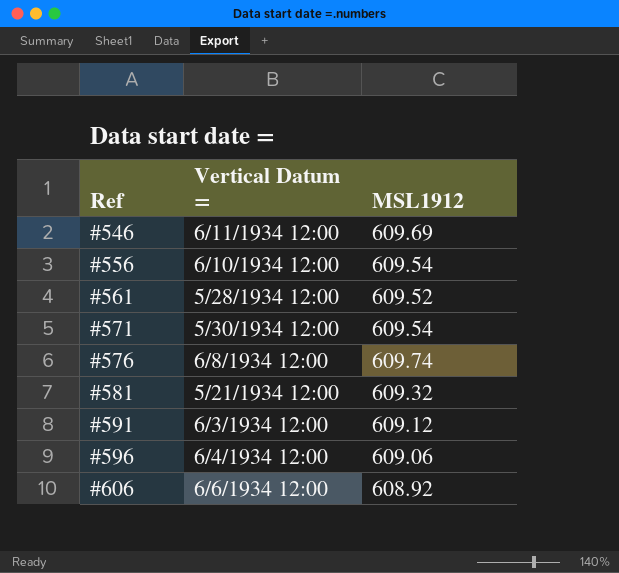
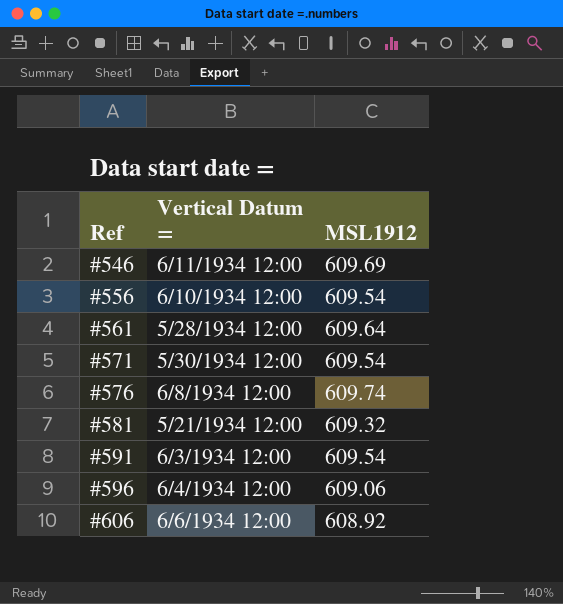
#561 | MSL1912: 609.52 -> 609.64
#591 | MSL1912: 609.12 -> 609.54

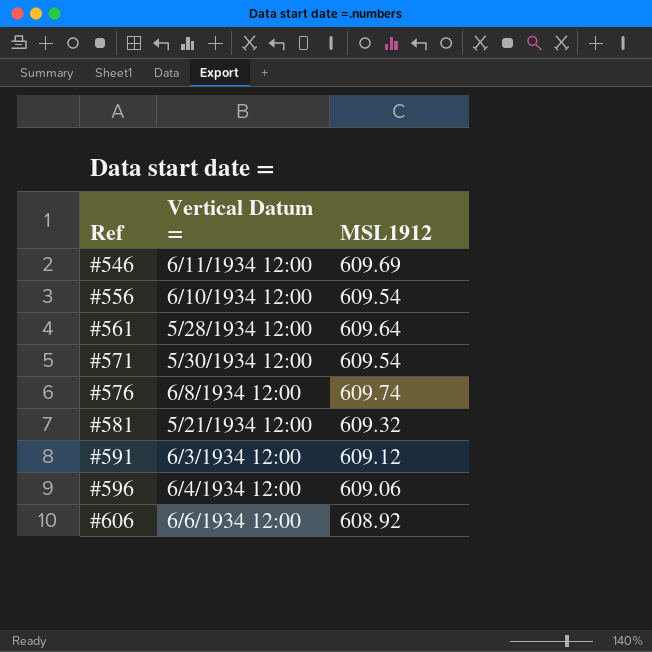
#591 | MSL1912: 609.54 -> 609.12

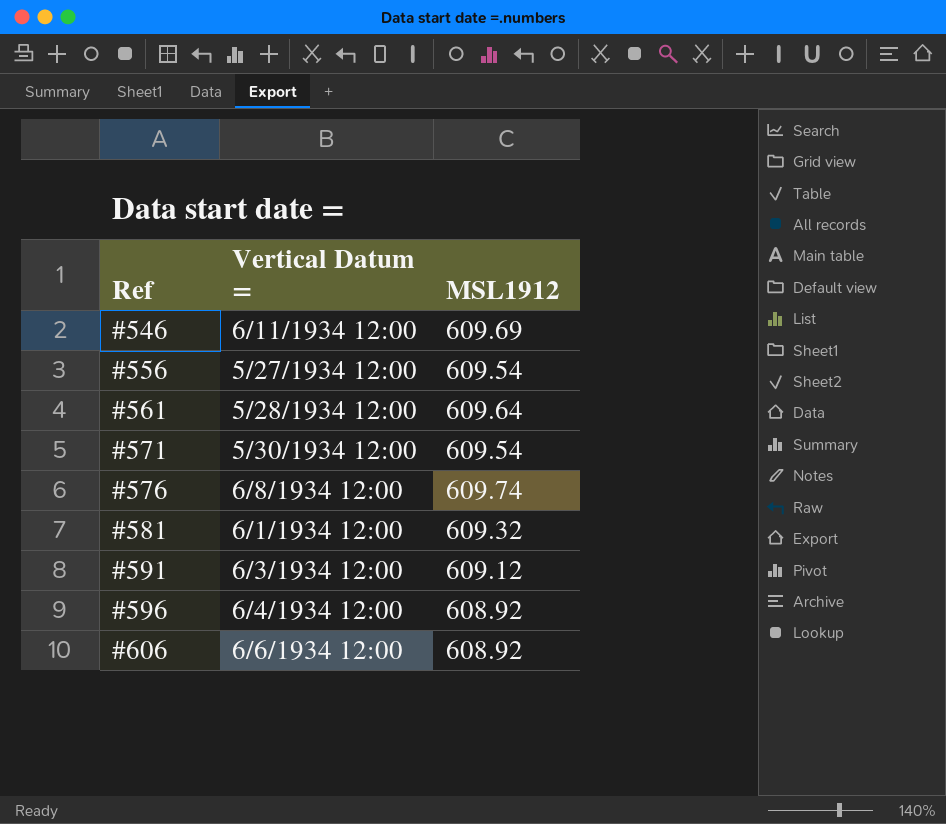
#556 | Vertical Datum =: 6/10/1934 12:00 -> 5/27/1934 12:00
#581 | Vertical Datum =: 5/21/1934 12:00 -> 6/1/1934 12:00
#596 | MSL1912: 609.06 -> 608.92

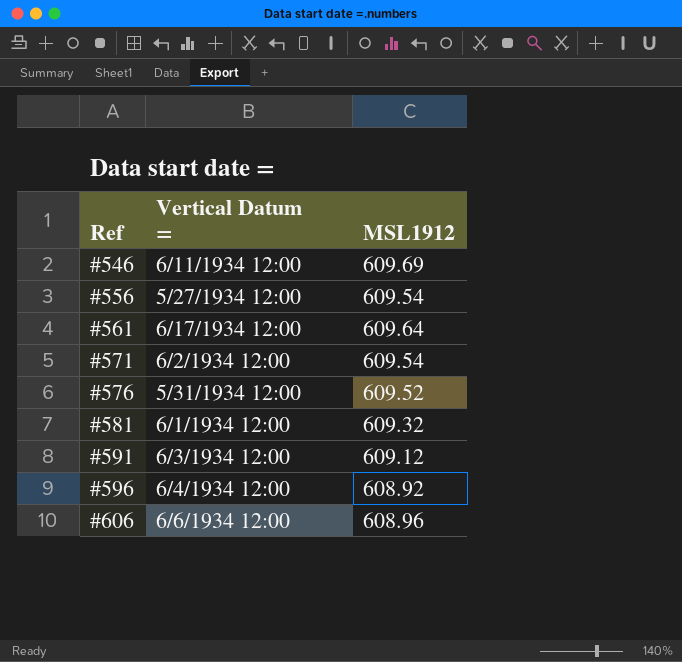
#561 | Vertical Datum =: 5/28/1934 12:00 -> 6/17/1934 12:00
#571 | Vertical Datum =: 5/30/1934 12:00 -> 6/2/1934 12:00
#576 | Vertical Datum =: 6/8/1934 12:00 -> 5/31/1934 12:00
#576 | MSL1912: 609.74 -> 609.52
#606 | MSL1912: 608.92 -> 608.96

